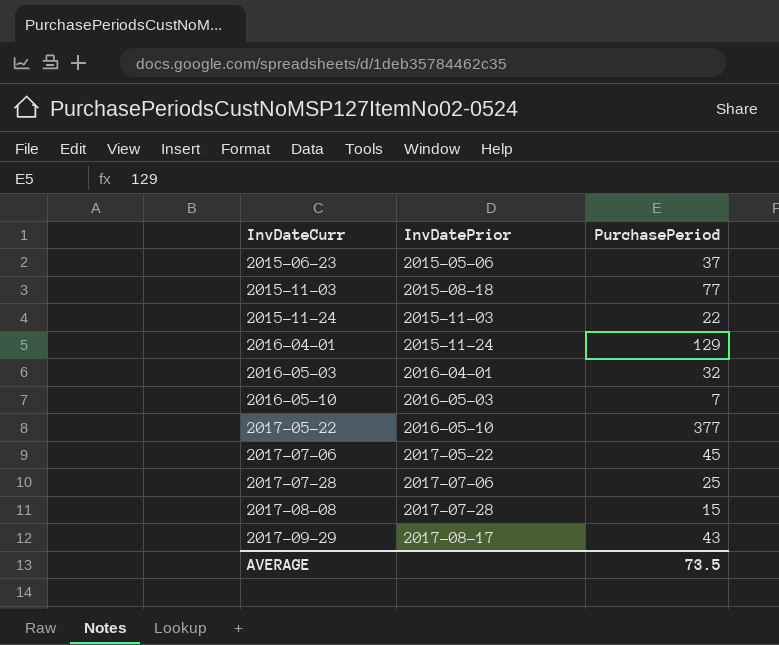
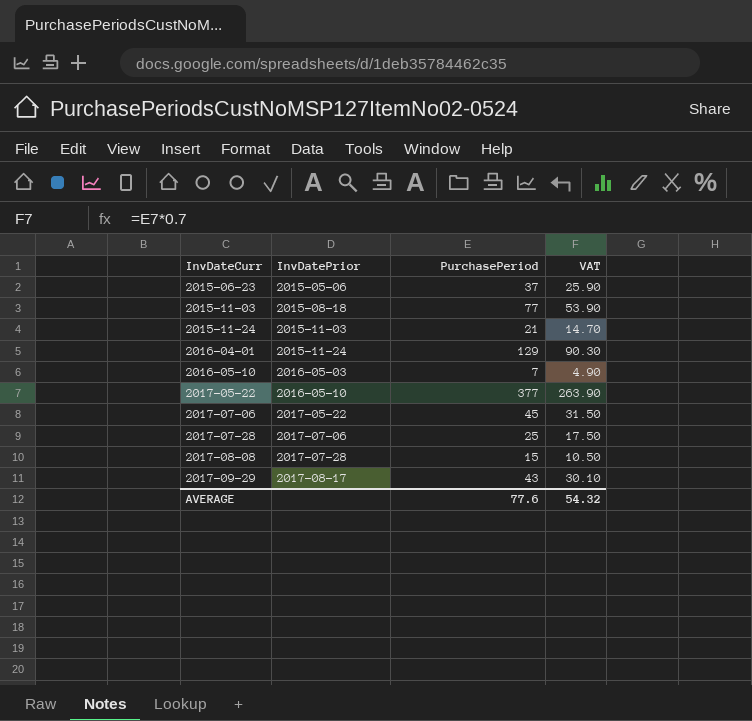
column VAT | formula: none -> [PurchasePeriod] * 0.7
row 2016-05-03: 2016-04-01 | 32 -> none
2015-11-24 | PurchasePeriod: 22 -> 21
AVERAGE | PurchasePeriod: 73.5 -> 77.6

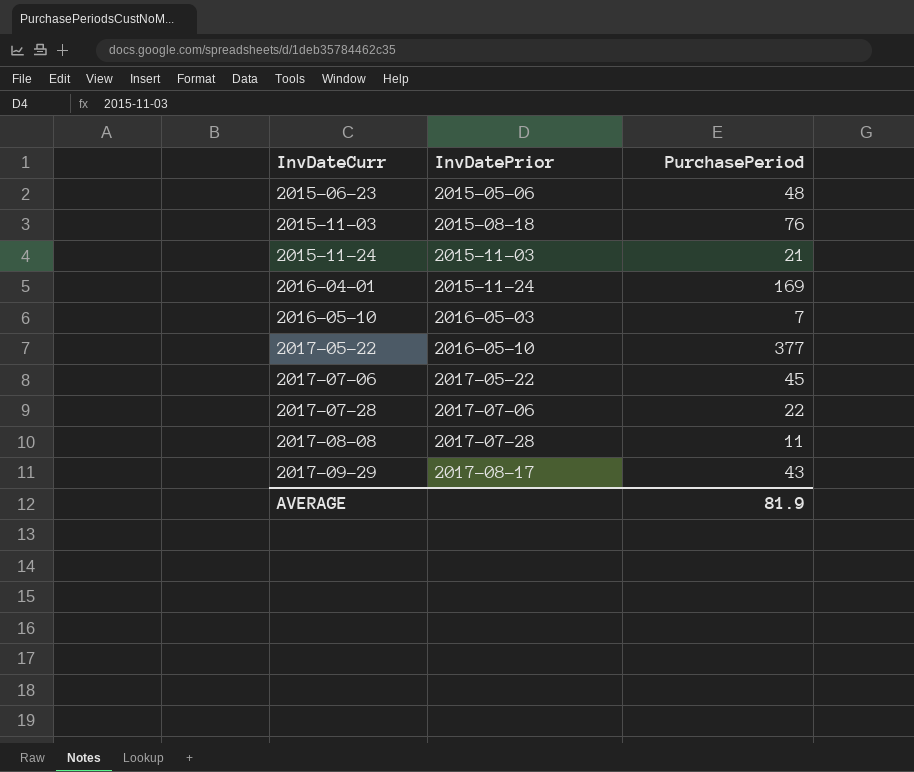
column VAT | formula: [PurchasePeriod] * 0.7 -> none
2015-06-23 | PurchasePeriod: 37 -> 48
2015-11-03 | PurchasePeriod: 77 -> 76
2016-04-01 | PurchasePeriod: 129 -> 169
2017-07-28 | PurchasePeriod: 25 -> 22
2017-08-08 | PurchasePeriod: 15 -> 11
AVERAGE | PurchasePeriod: 77.6 -> 81.9

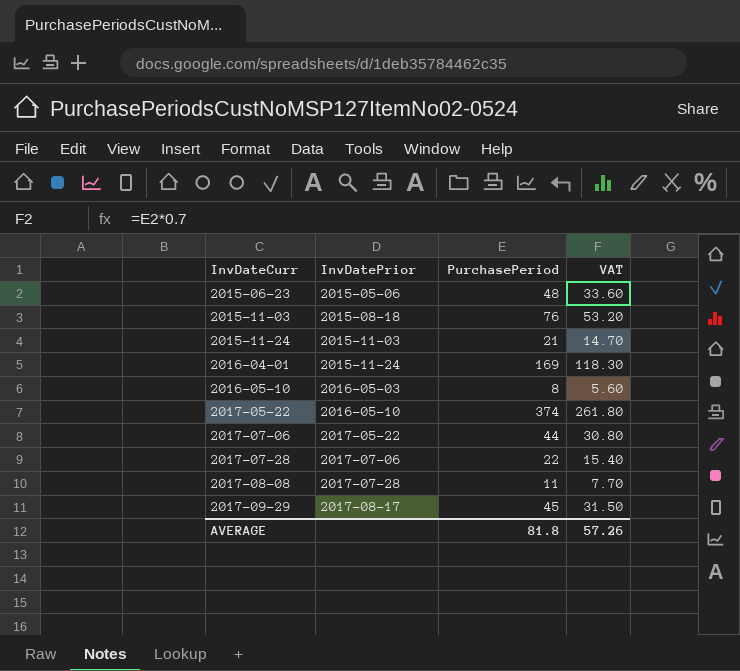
column VAT | formula: none -> [PurchasePeriod] * 0.7
2016-05-10 | PurchasePeriod: 7 -> 8
2017-05-22 | PurchasePeriod: 377 -> 374
2017-07-06 | PurchasePeriod: 45 -> 44
2017-09-29 | PurchasePeriod: 43 -> 45
AVERAGE | PurchasePeriod: 81.9 -> 81.8

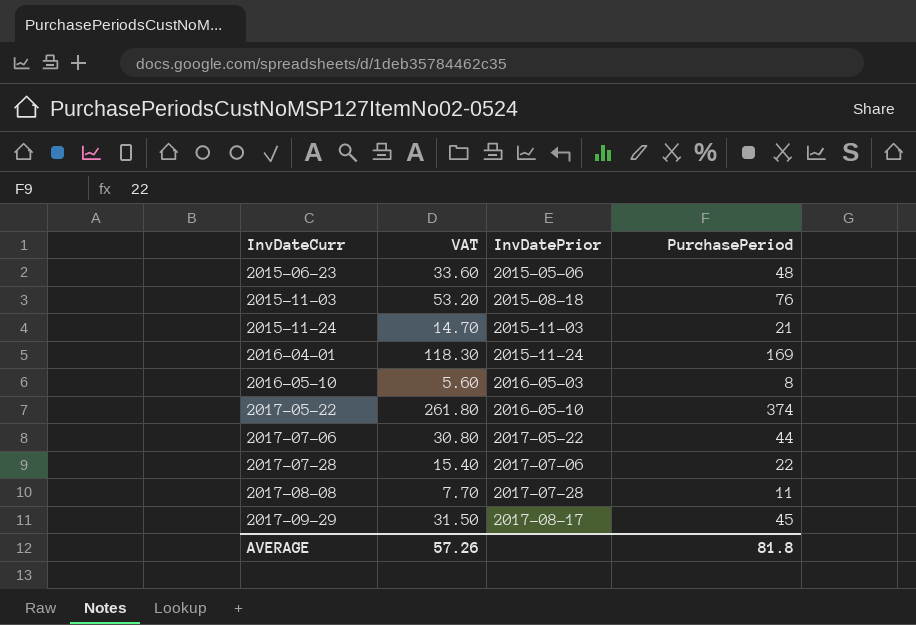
column VAT | position: 4 -> 2

